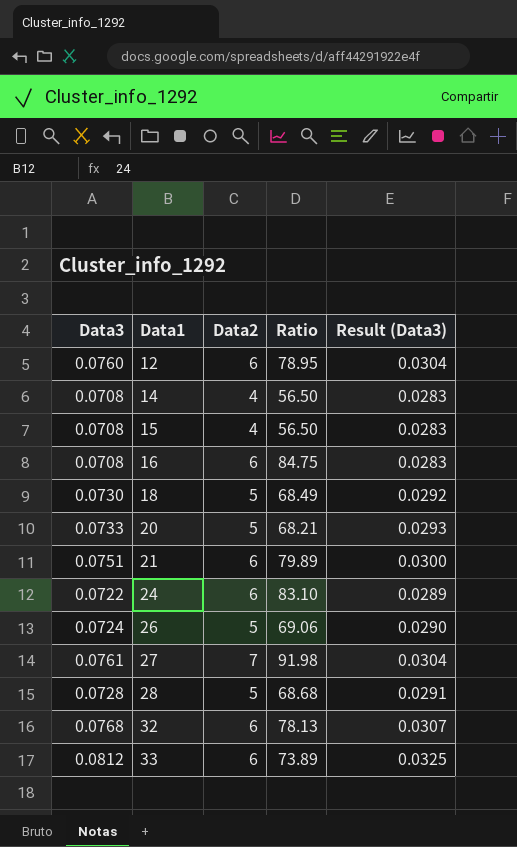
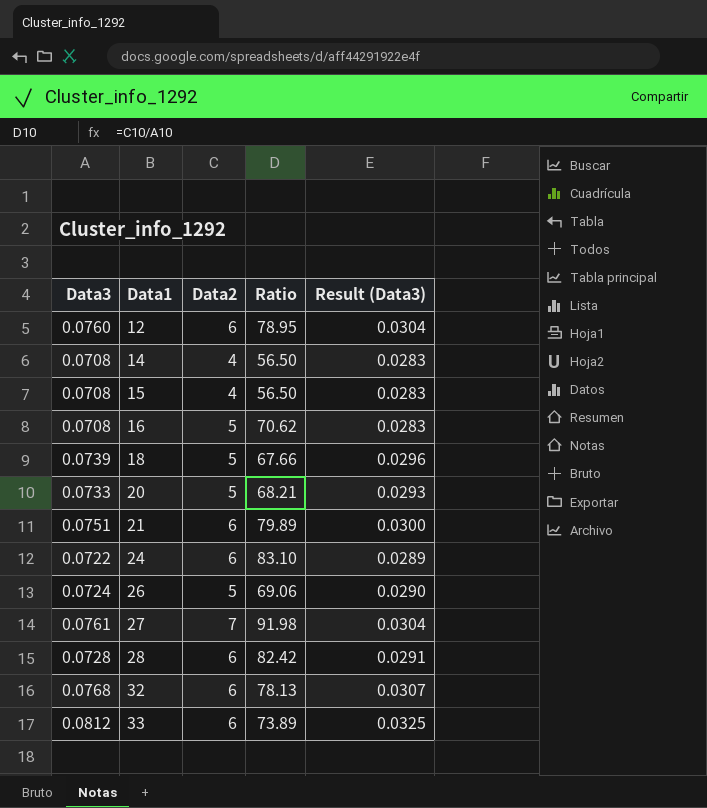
16 | Data2: 6 -> 5
16 | Ratio: 84.75 -> 70.62
18 | Data3: 0.0730 -> 0.0739
18 | Ratio: 68.49 -> 67.66
18 | Result (Data3): 0.0292 -> 0.0296
28 | Data2: 5 -> 6
28 | Ratio: 68.68 -> 82.42

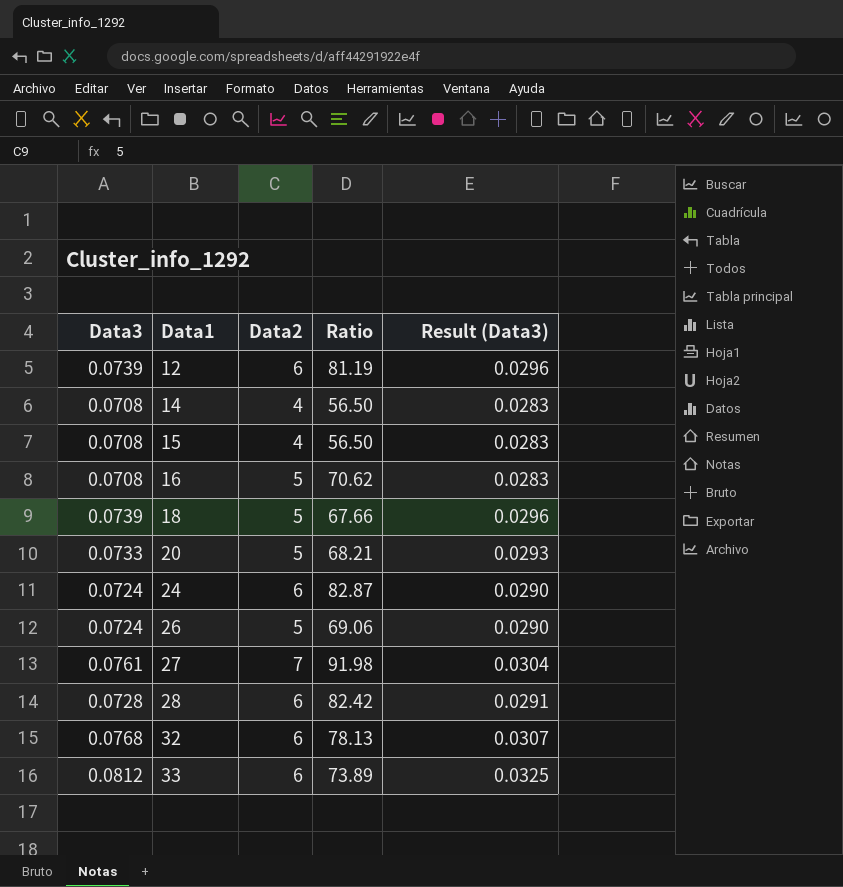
row 21: 0.0751 | 6 | 79.89 | 0.0300 -> none
12 | Data3: 0.0760 -> 0.0739
12 | Ratio: 78.95 -> 81.19
12 | Result (Data3): 0.0304 -> 0.0296
24 | Data3: 0.0722 -> 0.0724
24 | Ratio: 83.10 -> 82.87
24 | Result (Data3): 0.0289 -> 0.0290

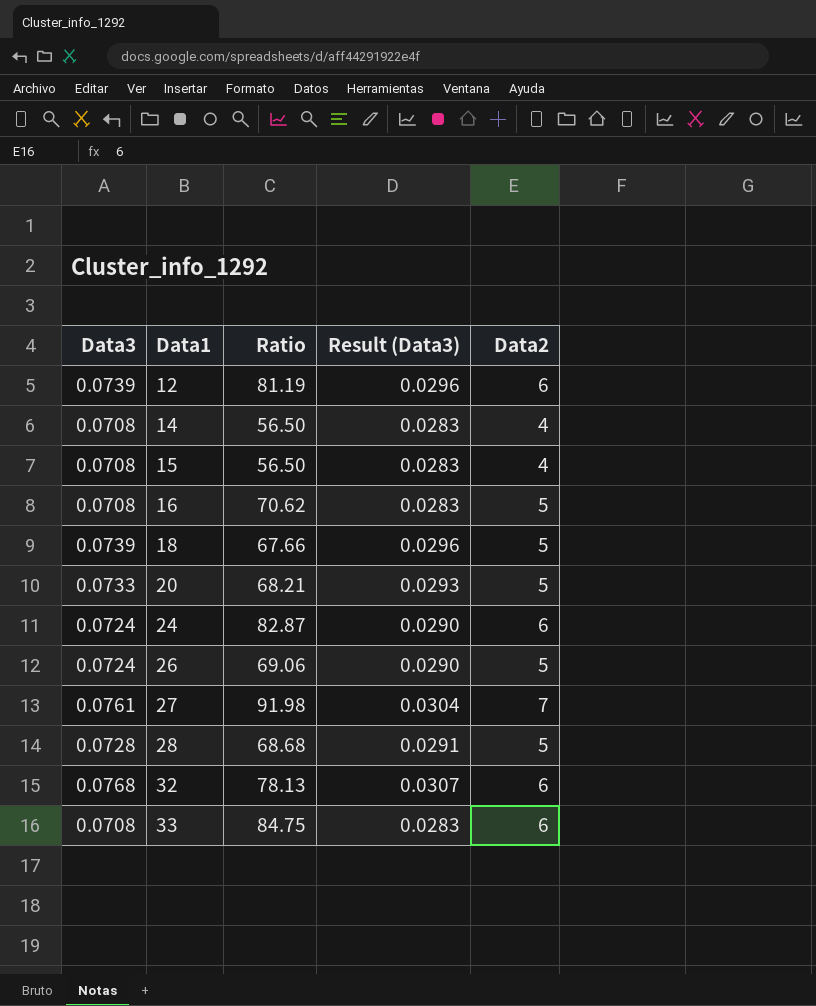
column Data2 | position: 3 -> 5
28 | Ratio: 82.42 -> 68.68
28 | Data2: 6 -> 5
33 | Data3: 0.0812 -> 0.0708
33 | Ratio: 73.89 -> 84.75
33 | Result (Data3): 0.0325 -> 0.0283

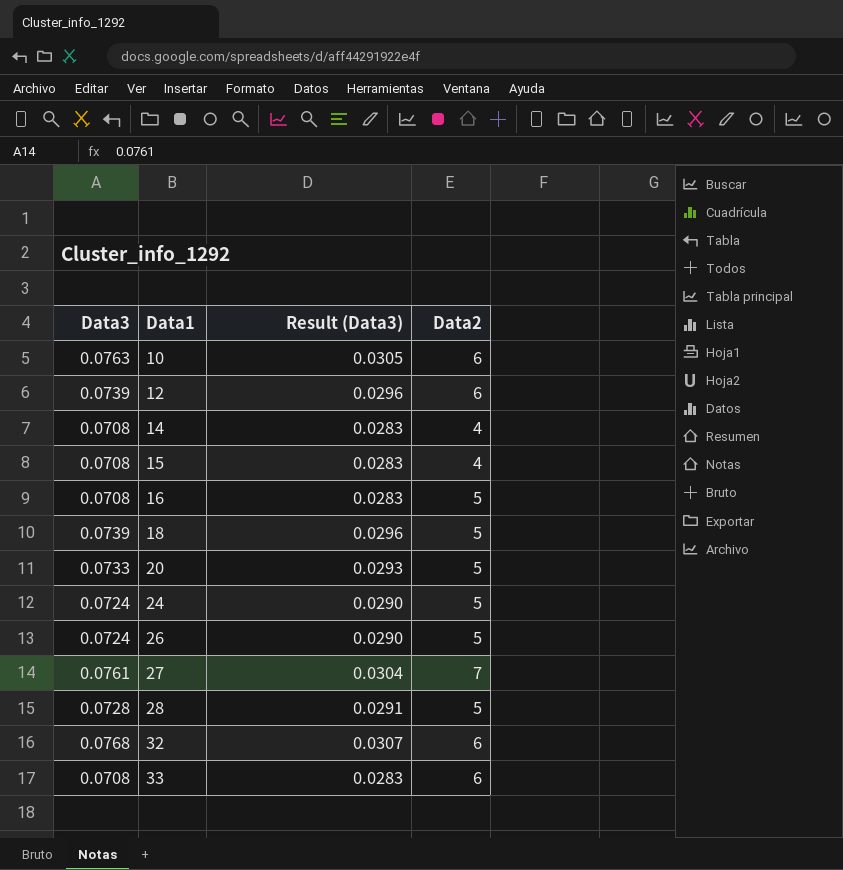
column Ratio | formula: [Data2] / [Data3] -> none
row 10: none -> 0.0763 | 0.0305 | 6
24 | Data2: 6 -> 5

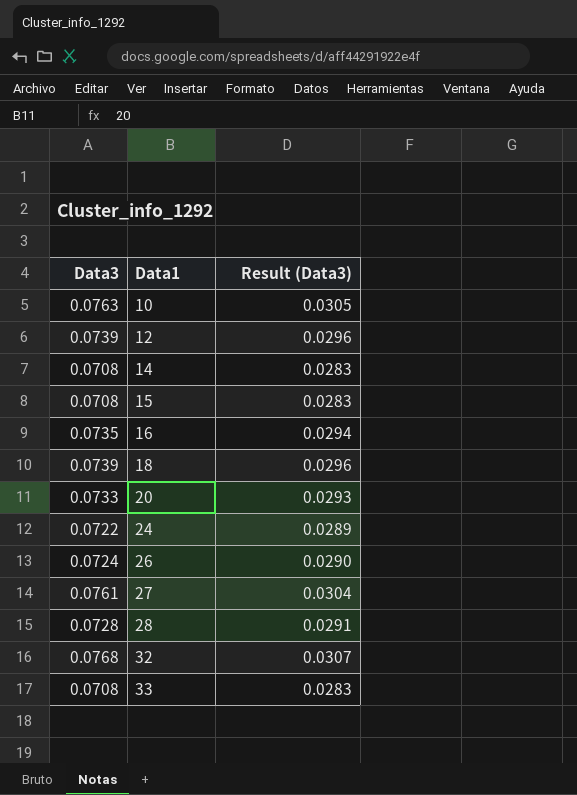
column Data2 | position: 4 -> none
16 | Data3: 0.0708 -> 0.0735
16 | Result (Data3): 0.0283 -> 0.0294
24 | Data3: 0.0724 -> 0.0722
24 | Result (Data3): 0.0290 -> 0.0289

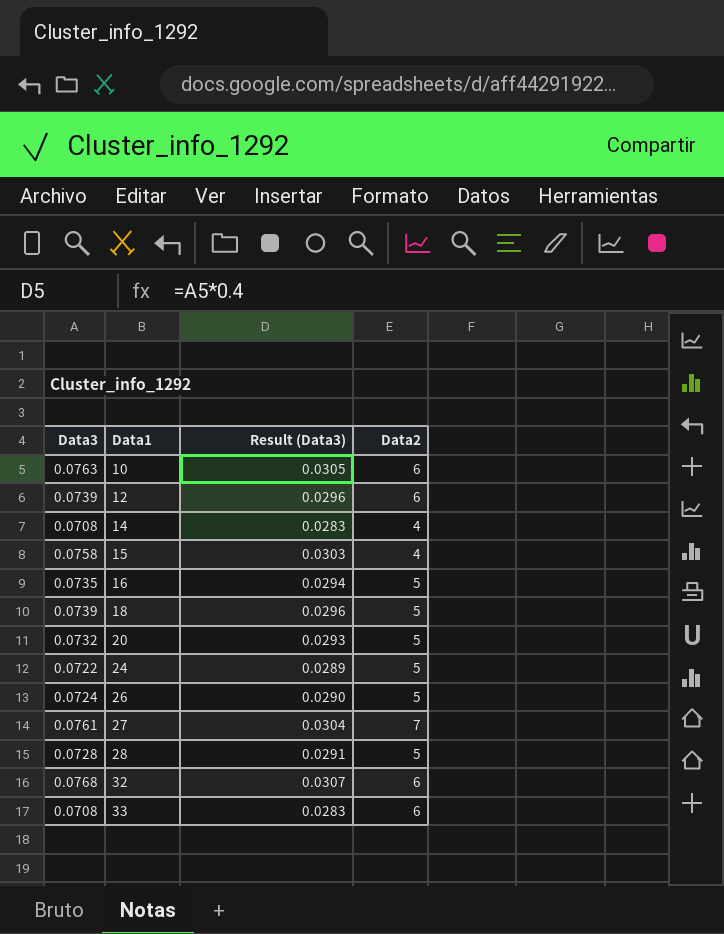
column Data2 | position: none -> 4
15 | Data3: 0.0708 -> 0.0758
15 | Result (Data3): 0.0283 -> 0.0303
20 | Data3: 0.0733 -> 0.0732

